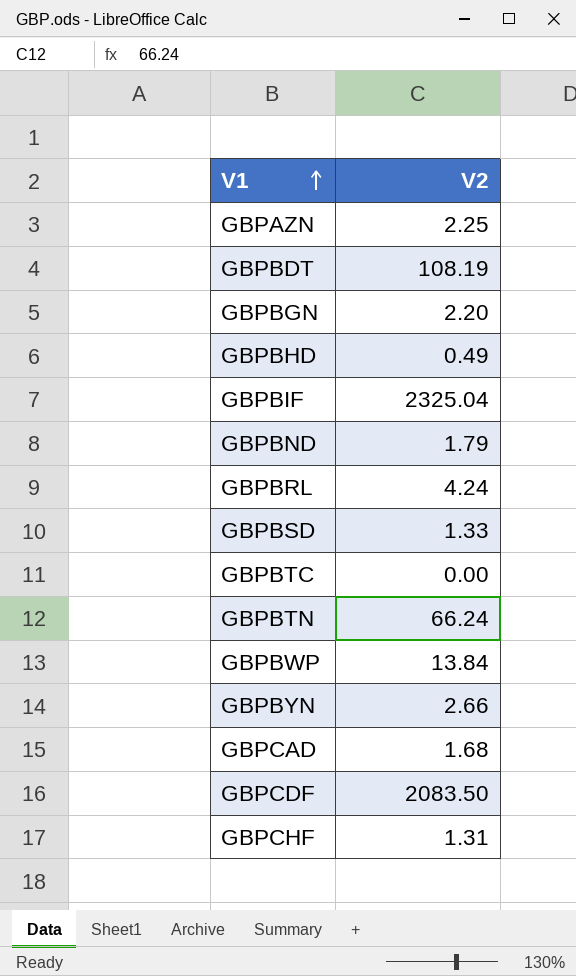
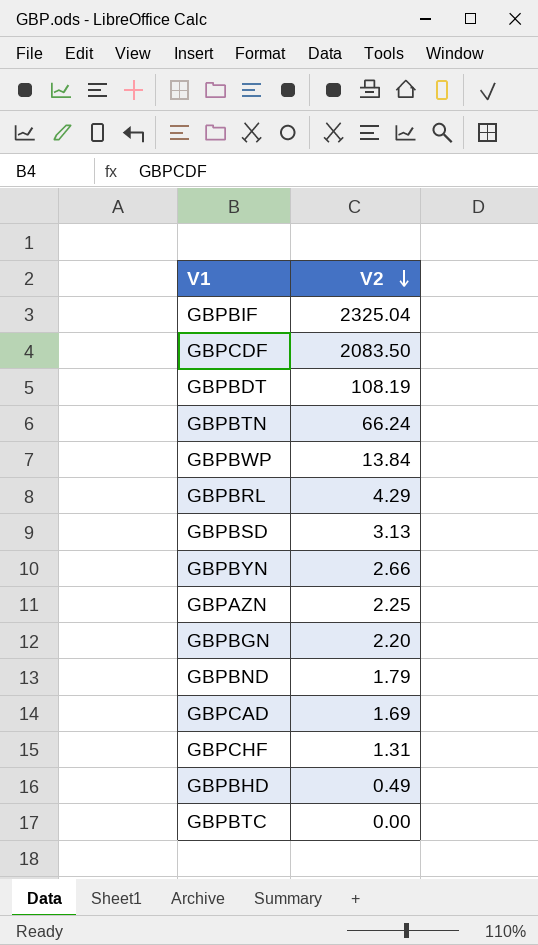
row order: V1 ascending -> V2 descending
GBPBRL | V2: 4.24 -> 4.29
GBPBSD | V2: 1.33 -> 3.13
GBPCAD | V2: 1.68 -> 1.69

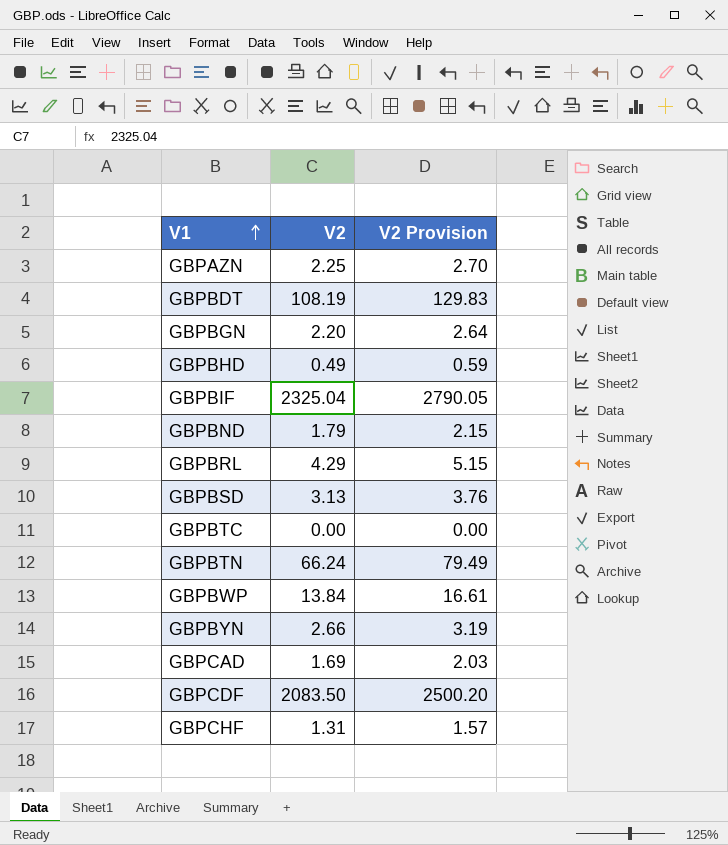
row order: V2 descending -> V1 ascending
column V2 Provision | formula: none -> [V2] * 1.2

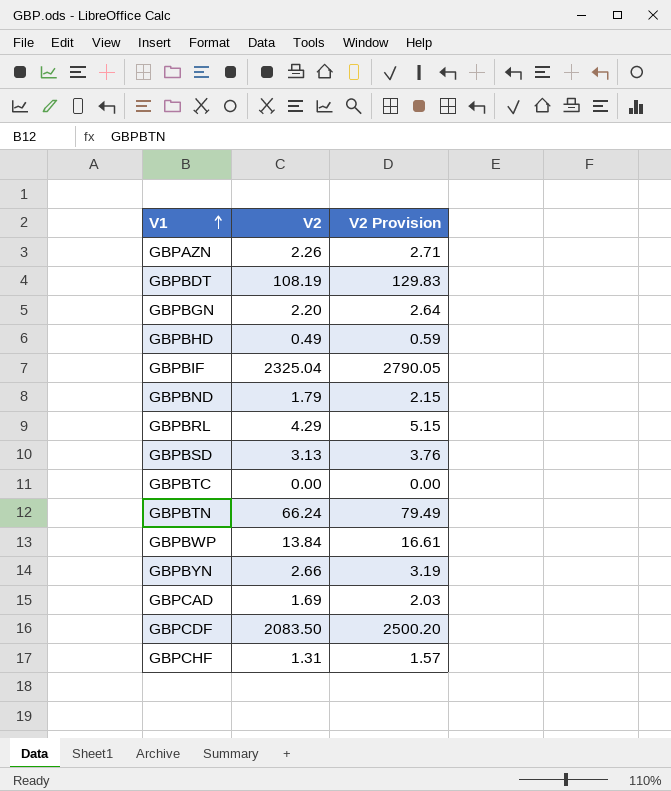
GBPAZN | V2: 2.25 -> 2.26
GBPAZN | V2 Provision: 2.70 -> 2.71

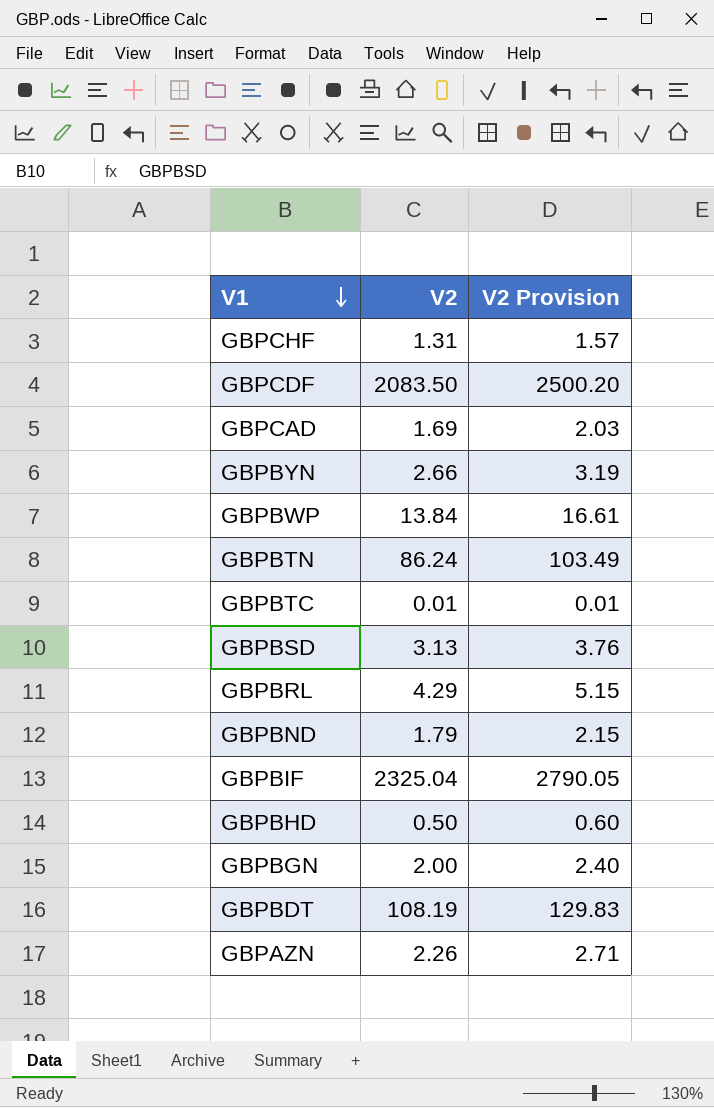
row order: V1 ascending -> V1 descending
GBPBTN | V2: 66.24 -> 86.24
GBPBTN | V2 Provision: 79.49 -> 103.49
GBPBTC | V2: 0.00 -> 0.01
GBPBTC | V2 Provision: 0.00 -> 0.01
GBPBHD | V2: 0.49 -> 0.50
GBPBHD | V2 Provision: 0.59 -> 0.60
GBPBGN | V2: 2.20 -> 2.00
GBPBGN | V2 Provision: 2.64 -> 2.40

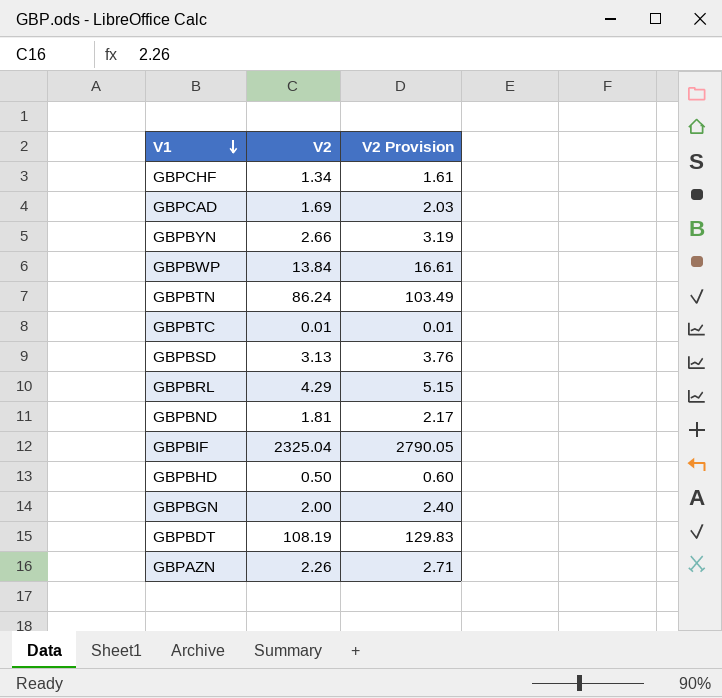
row GBPCDF: 2083.50 | 2500.20 -> none
GBPCHF | V2: 1.31 -> 1.34
GBPCHF | V2 Provision: 1.57 -> 1.61
GBPBND | V2: 1.79 -> 1.81
GBPBND | V2 Provision: 2.15 -> 2.17

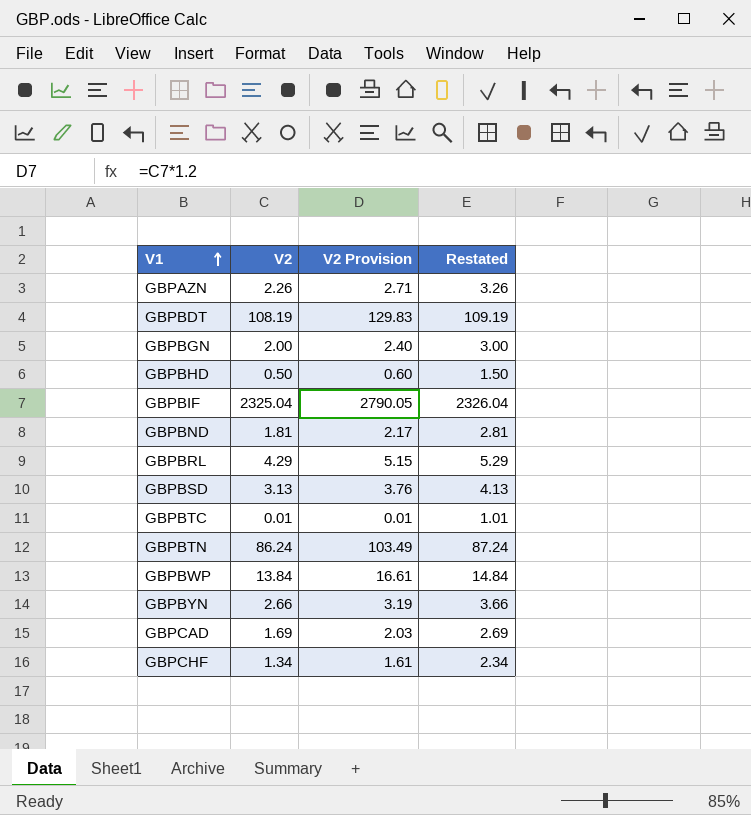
row order: V1 descending -> V1 ascending
column Restated | formula: none -> [V2] + 1

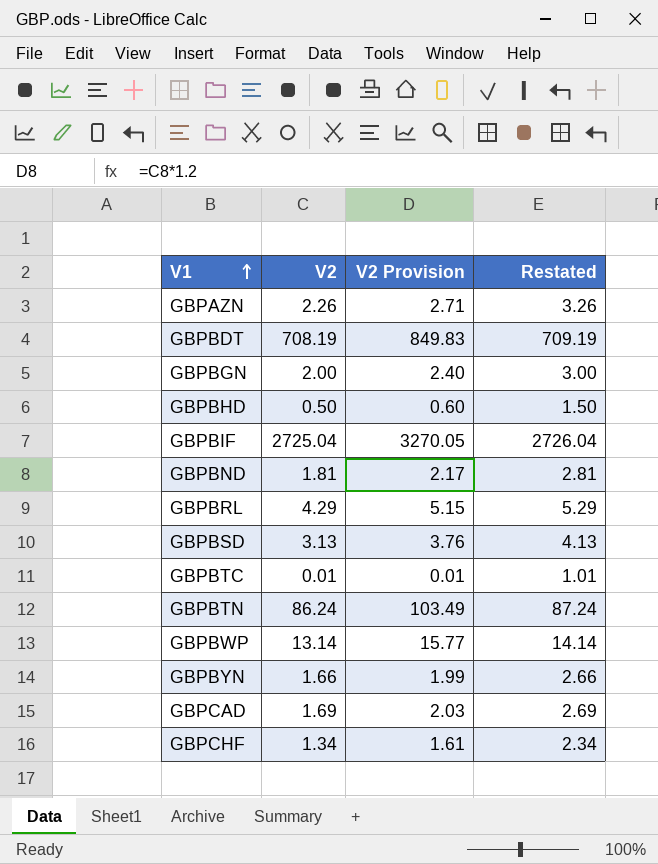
GBPBDT | V2: 108.19 -> 708.19
GBPBDT | V2 Provision: 129.83 -> 849.83
GBPBDT | Restated: 109.19 -> 709.19
GBPBIF | V2: 2325.04 -> 2725.04
GBPBIF | V2 Provision: 2790.05 -> 3270.05
GBPBIF | Restated: 2326.04 -> 2726.04
GBPBWP | V2: 13.84 -> 13.14
GBPBWP | V2 Provision: 16.61 -> 15.77
GBPBWP | Restated: 14.84 -> 14.14
GBPBYN | V2: 2.66 -> 1.66
GBPBYN | V2 Provision: 3.19 -> 1.99
GBPBYN | Restated: 3.66 -> 2.66

